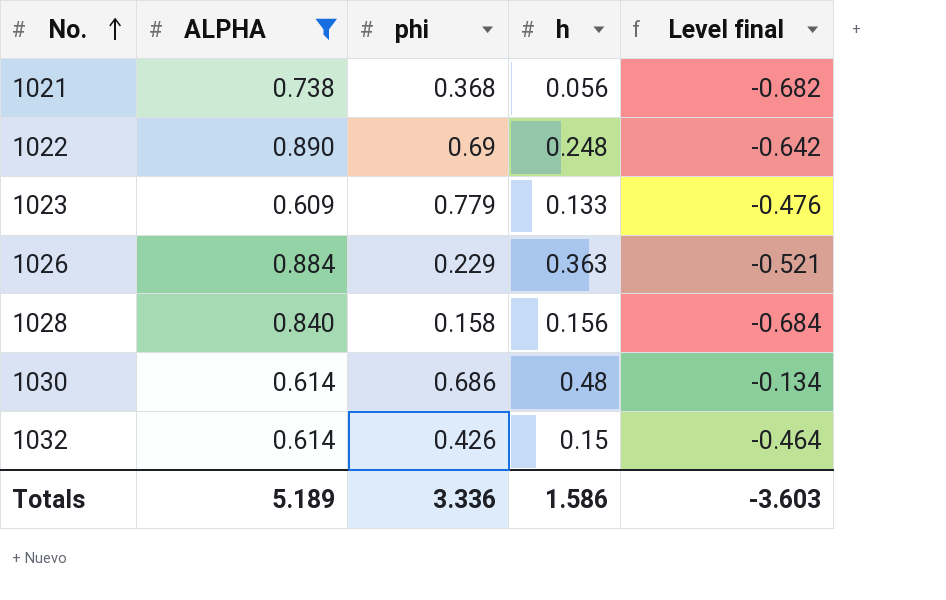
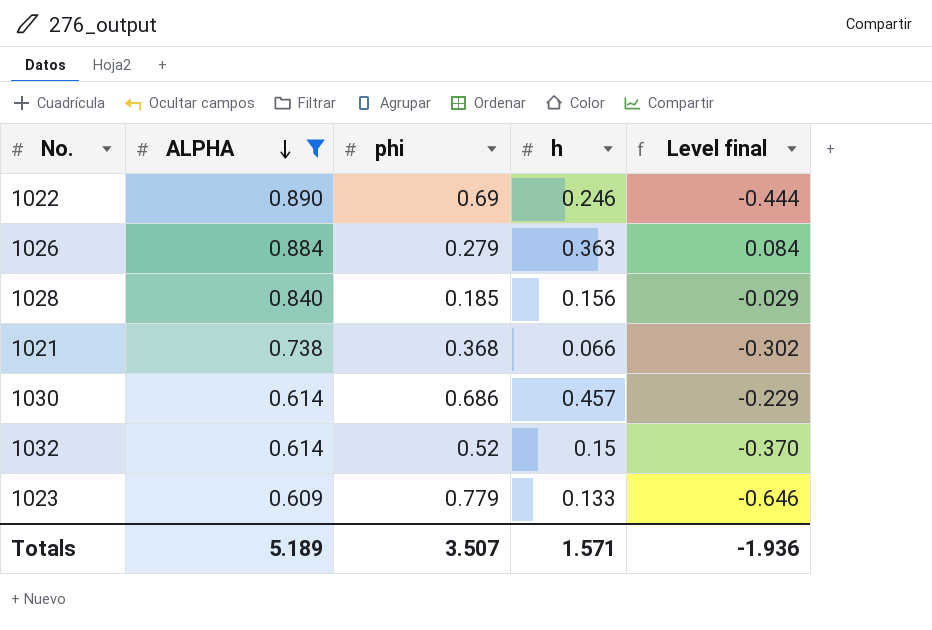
row order: No. ascending -> ALPHA descending
column Level final | formula: [h] - [ALPHA] -> [h] - [phi]
1022 | h: 0.248 -> 0.246
1026 | phi: 0.229 -> 0.279
1028 | phi: 0.158 -> 0.185
1021 | h: 0.056 -> 0.066
1030 | h: 0.48 -> 0.457
1032 | phi: 0.426 -> 0.52
Totals | phi: 3.336 -> 3.507
Totals | h: 1.586 -> 1.571
Totals | Level final: -3.603 -> -1.936

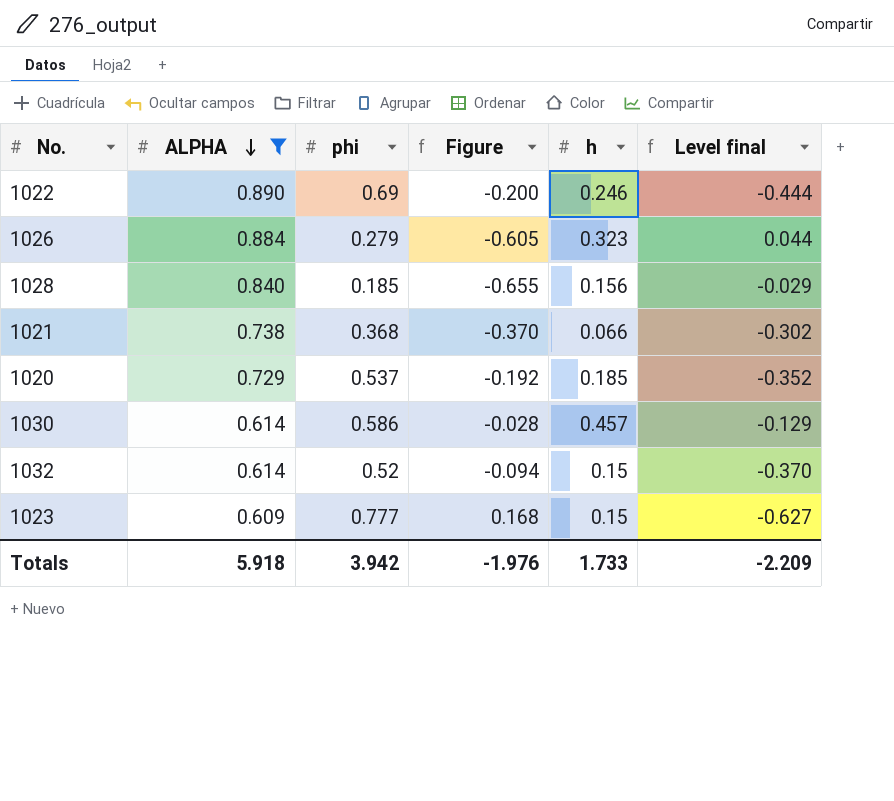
column Figure | formula: none -> [phi] - [ALPHA]
1026 | h: 0.363 -> 0.323
1026 | Level final: 0.084 -> 0.044
row 1020: none -> 0.729 | 0.537 | -0.192 | 0.185 | -0.352
1030 | phi: 0.686 -> 0.586
1030 | Level final: -0.229 -> -0.129
1023 | phi: 0.779 -> 0.777
1023 | h: 0.133 -> 0.15
1023 | Level final: -0.646 -> -0.627
Totals | ALPHA: 5.189 -> 5.918
Totals | phi: 3.507 -> 3.942
Totals | h: 1.571 -> 1.733
Totals | Level final: -1.936 -> -2.209

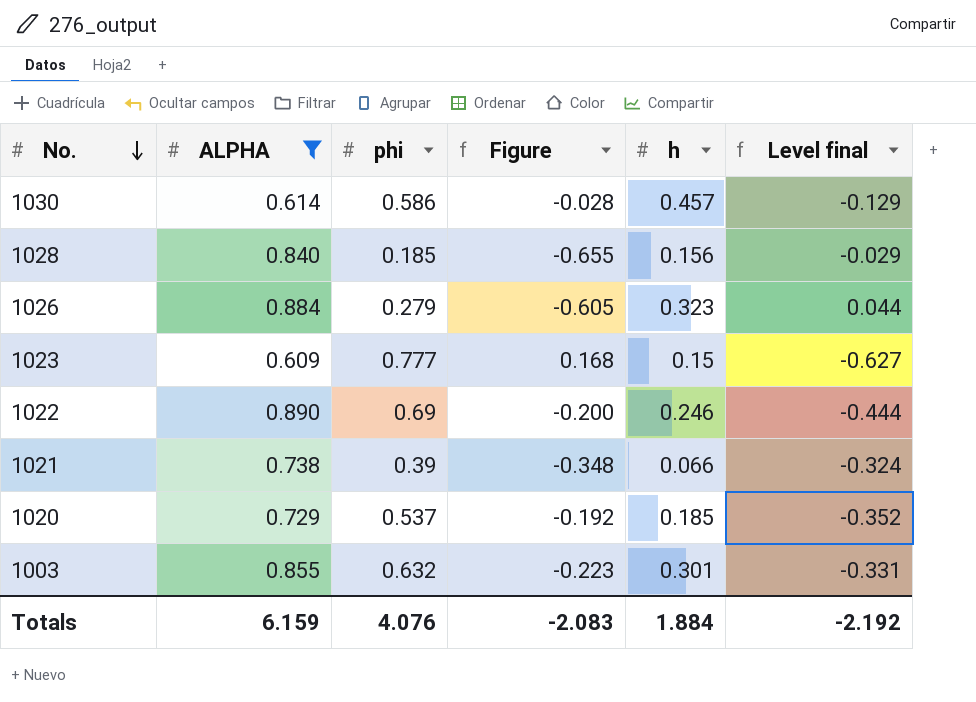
row order: ALPHA descending -> No. descending
row 1032: 0.614 | 0.52 | -0.094 | 0.15 | -0.370 -> none
1021 | phi: 0.368 -> 0.39
1021 | Figure: -0.370 -> -0.348
1021 | Level final: -0.302 -> -0.324
row 1003: none -> 0.855 | 0.632 | -0.223 | 0.301 | -0.331
Totals | ALPHA: 5.918 -> 6.159
Totals | phi: 3.942 -> 4.076
Totals | Figure: -1.976 -> -2.083
Totals | h: 1.733 -> 1.884
Totals | Level final: -2.209 -> -2.192

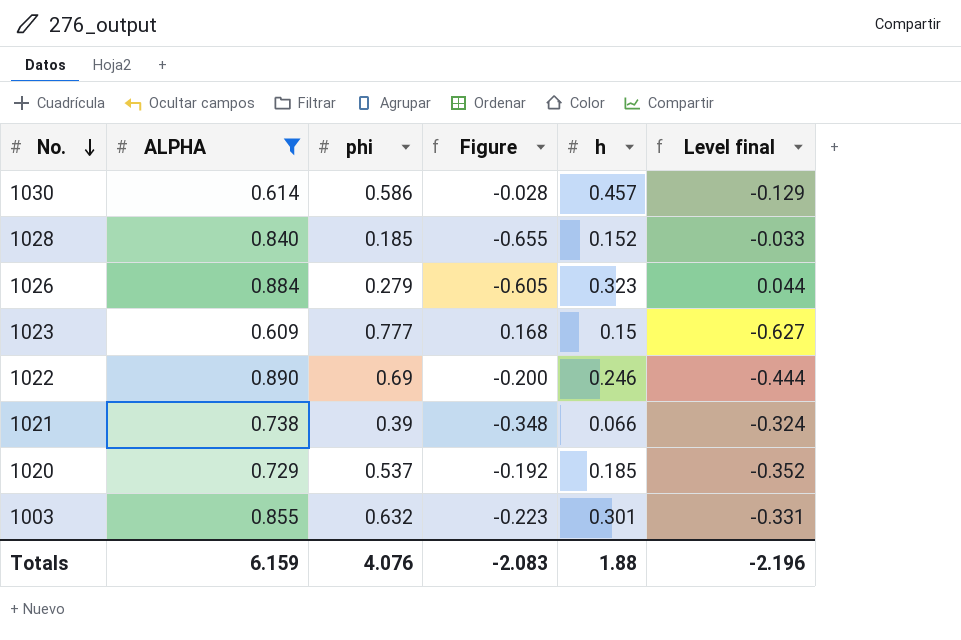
1028 | h: 0.156 -> 0.152
1028 | Level final: -0.029 -> -0.033
Totals | h: 1.884 -> 1.88
Totals | Level final: -2.192 -> -2.196

